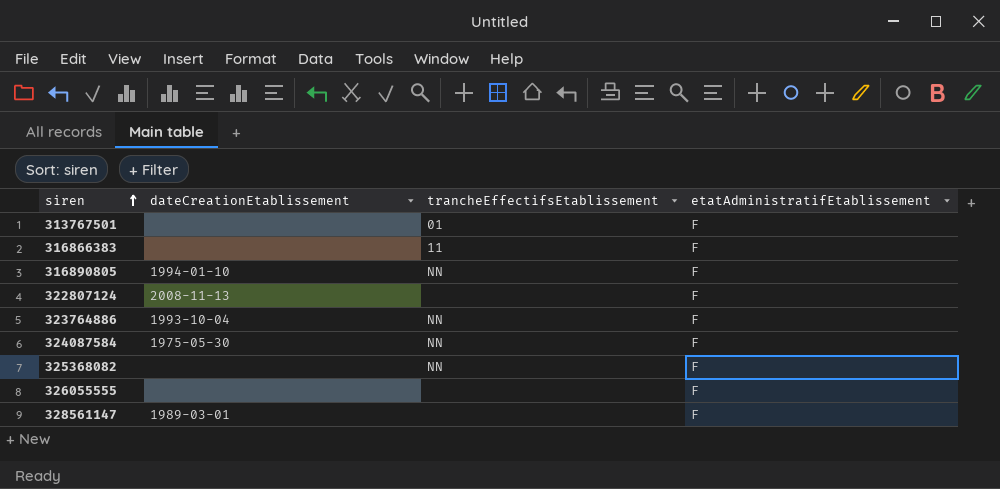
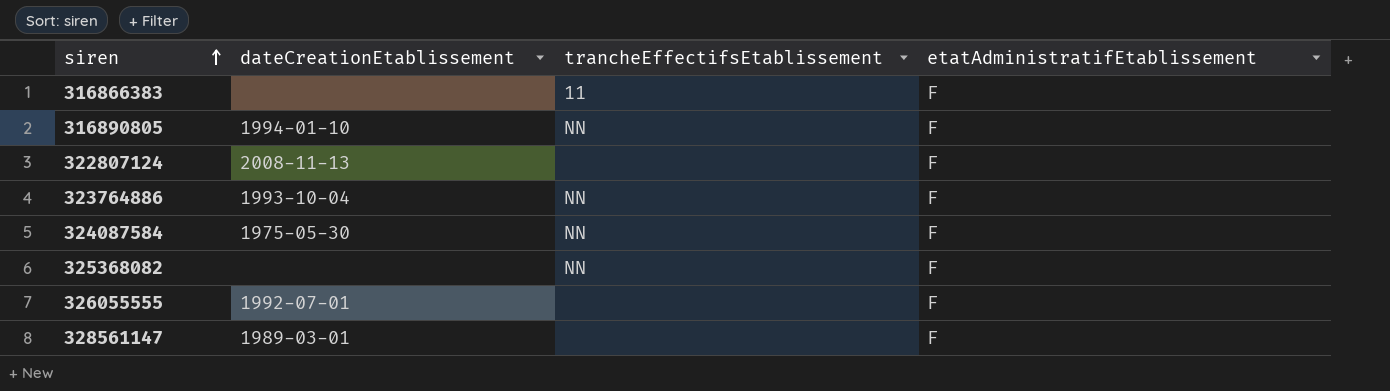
row 313767501: none | 01 | F -> none
326055555 | dateCreationEtablissement: none -> 1992-07-01

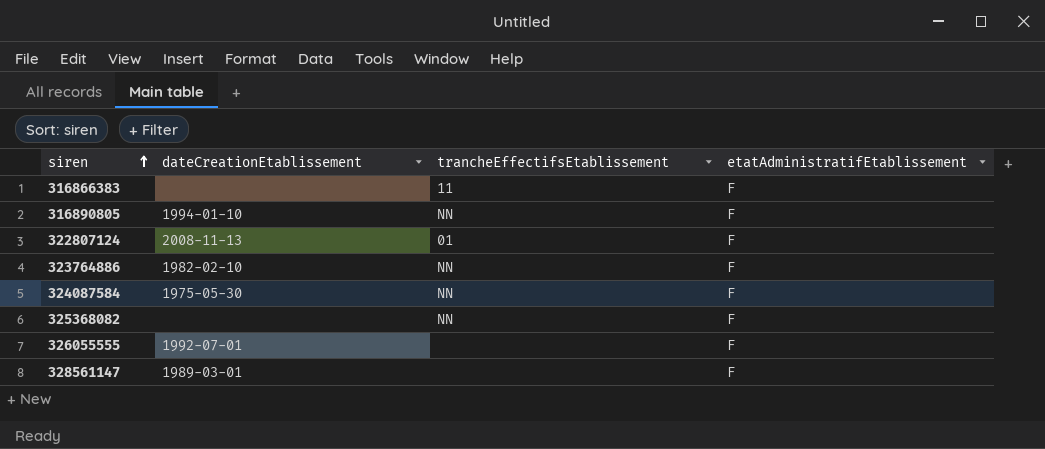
322807124 | trancheEffectifsEtablissement: none -> 01
323764886 | dateCreationEtablissement: 1993-10-04 -> 1982-02-10

